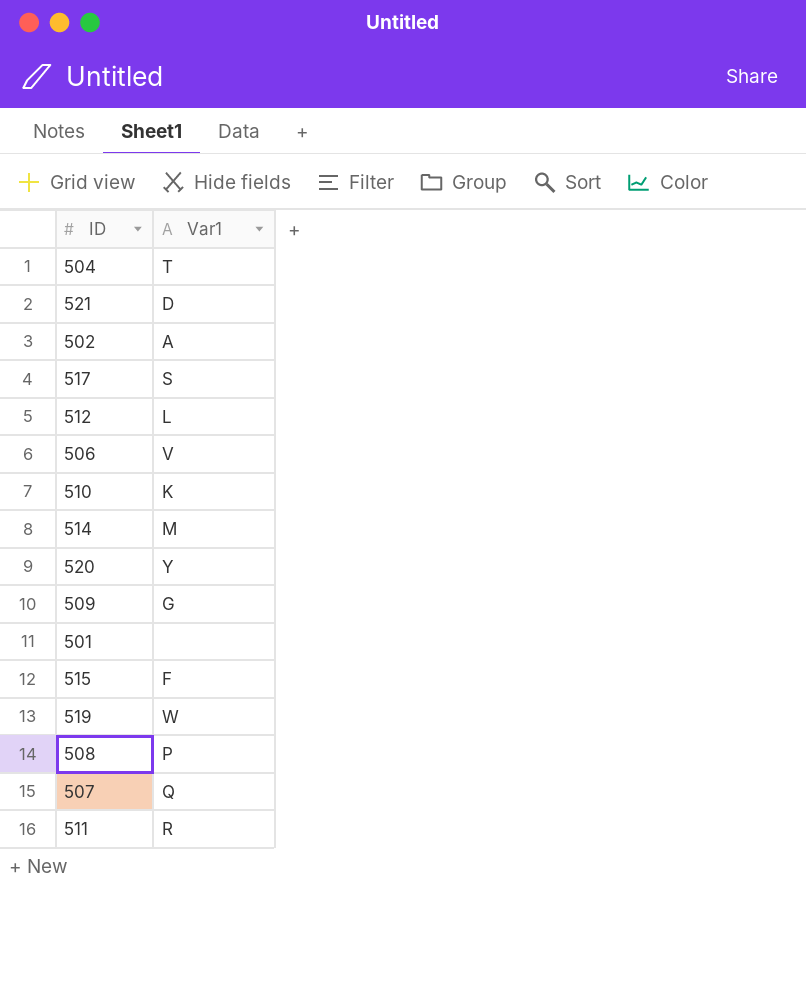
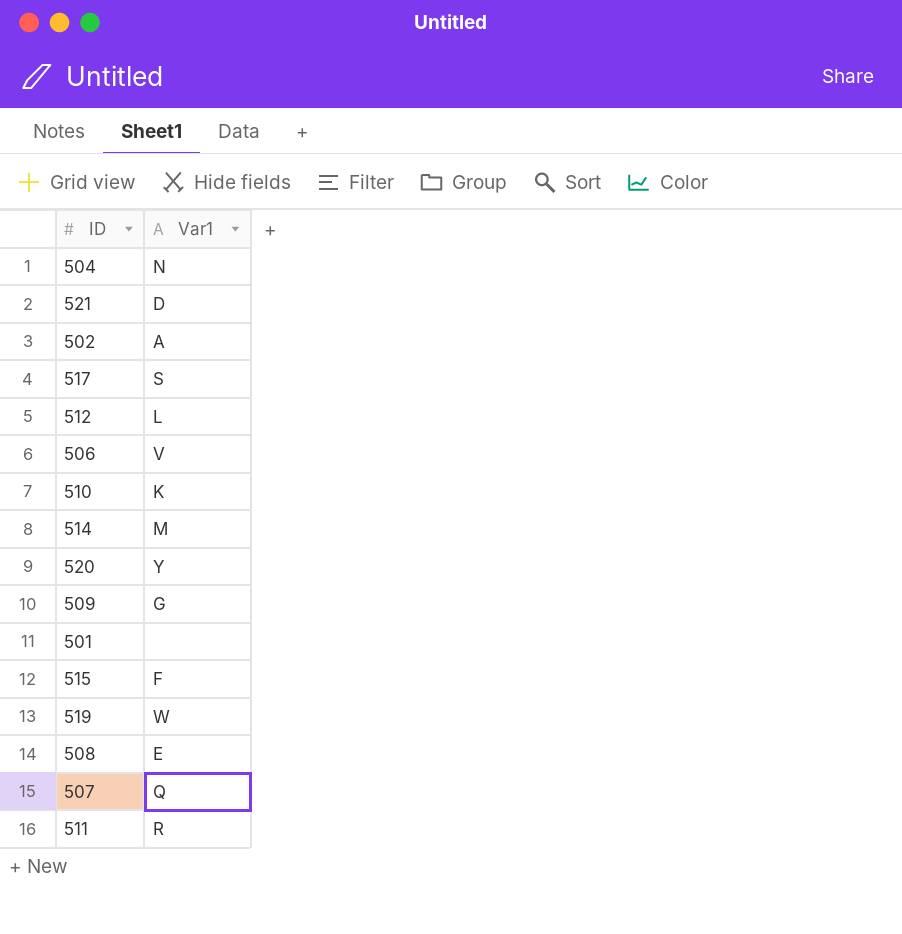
504 | Var1: T -> N
508 | Var1: P -> E

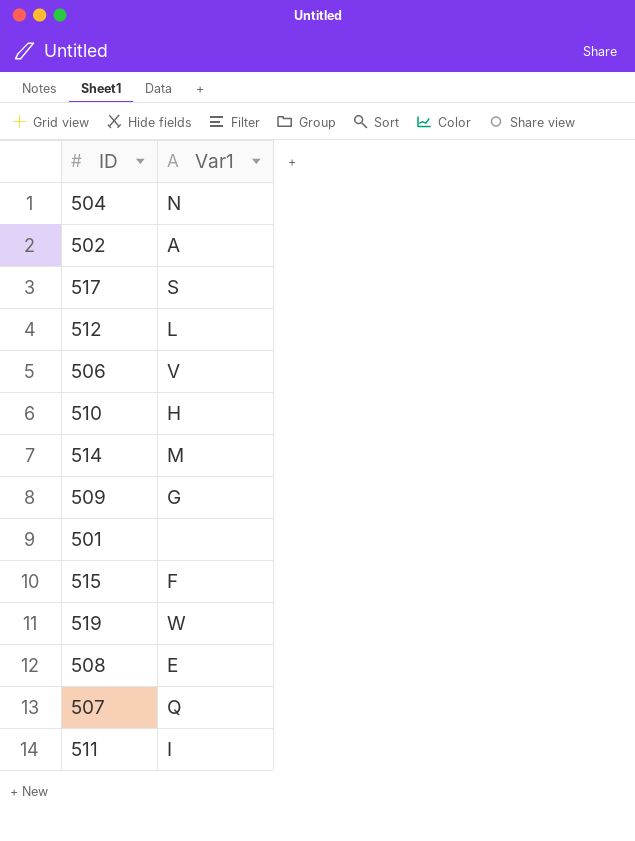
row 521: D -> none
row 520: Y -> none
510 | Var1: K -> H
511 | Var1: R -> I

